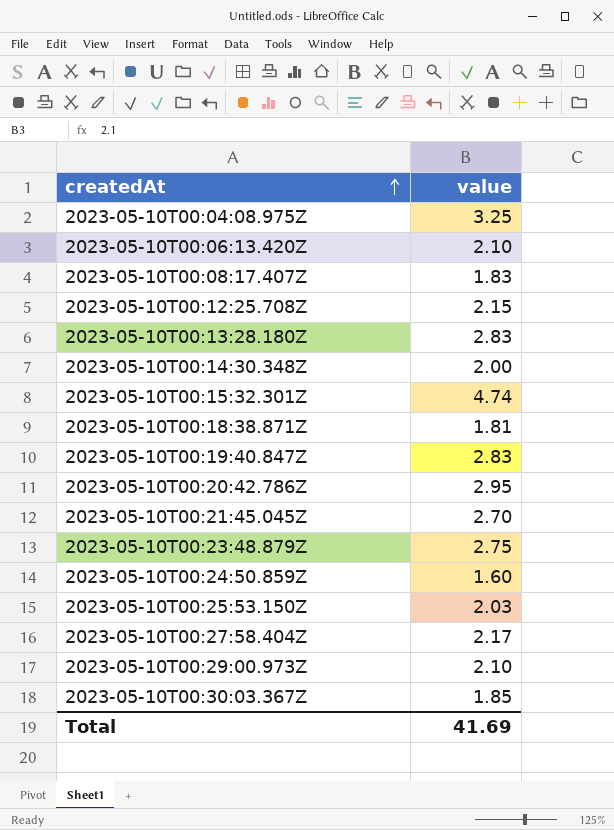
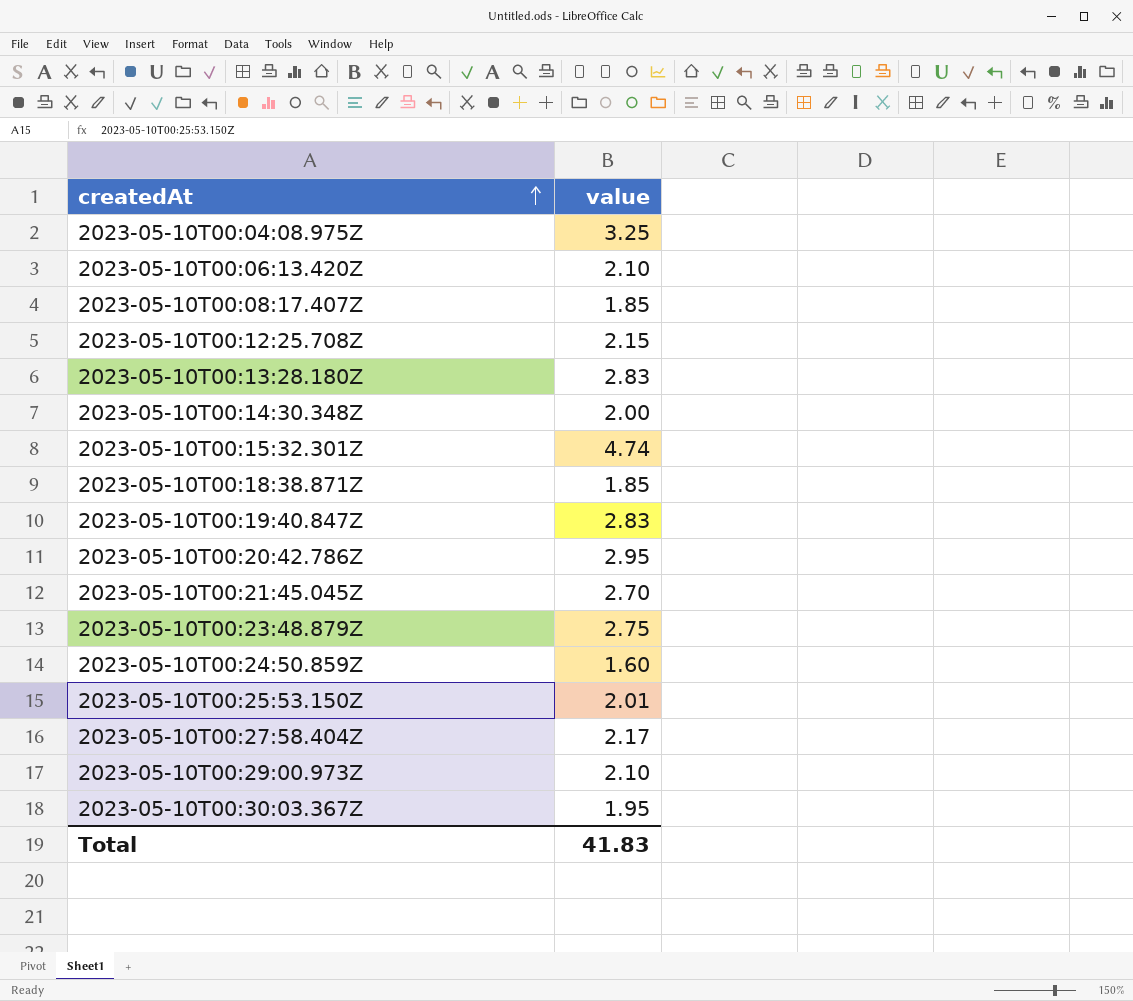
2023-05-10T00:08:17.407Z | value: 1.83 -> 1.85
2023-05-10T00:18:38.871Z | value: 1.81 -> 1.85
2023-05-10T00:25:53.150Z | value: 2.03 -> 2.01
2023-05-10T00:30:03.367Z | value: 1.85 -> 1.95
Total | value: 41.69 -> 41.83

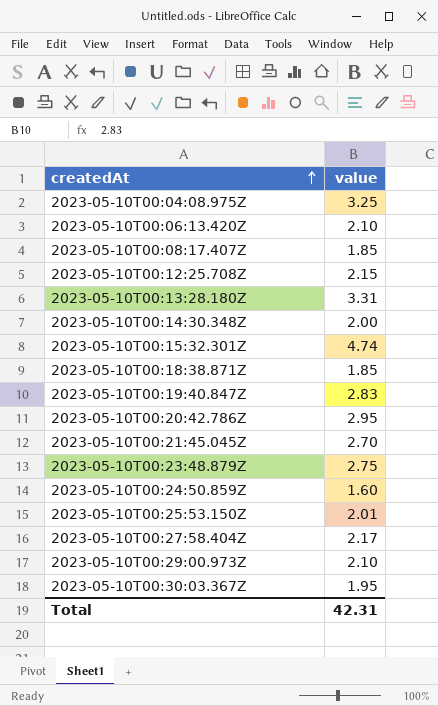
2023-05-10T00:13:28.180Z | value: 2.83 -> 3.31
Total | value: 41.83 -> 42.31

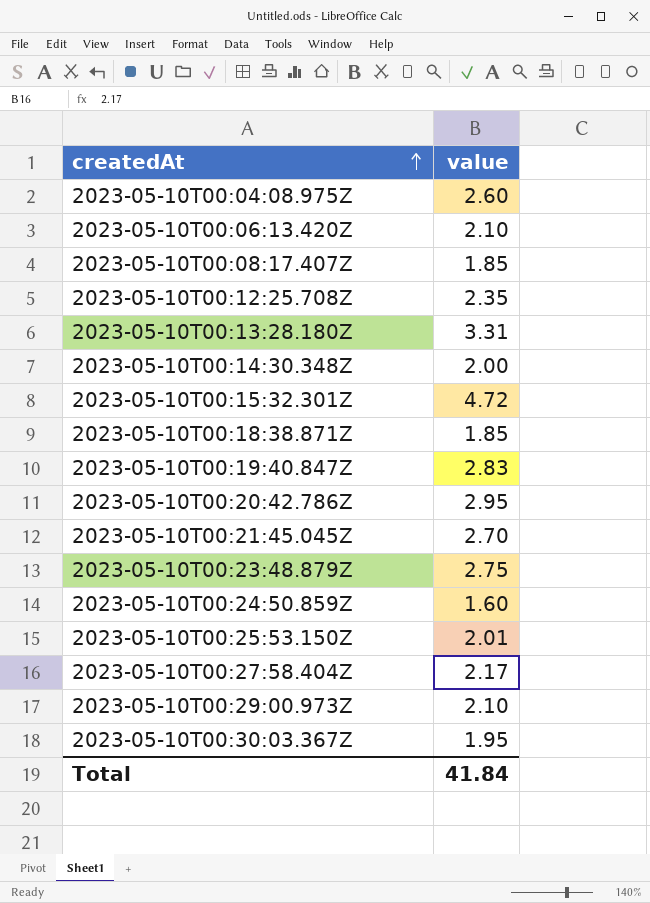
2023-05-10T00:04:08.975Z | value: 3.25 -> 2.60
2023-05-10T00:12:25.708Z | value: 2.15 -> 2.35
2023-05-10T00:15:32.301Z | value: 4.74 -> 4.72
Total | value: 42.31 -> 41.84

